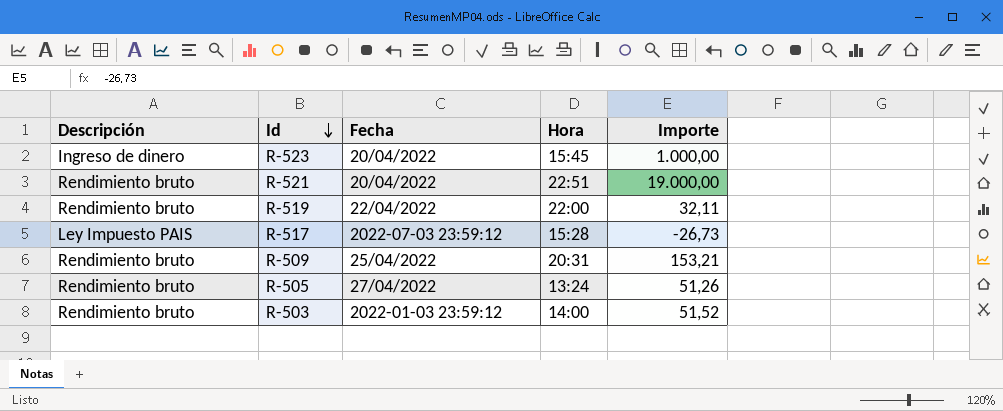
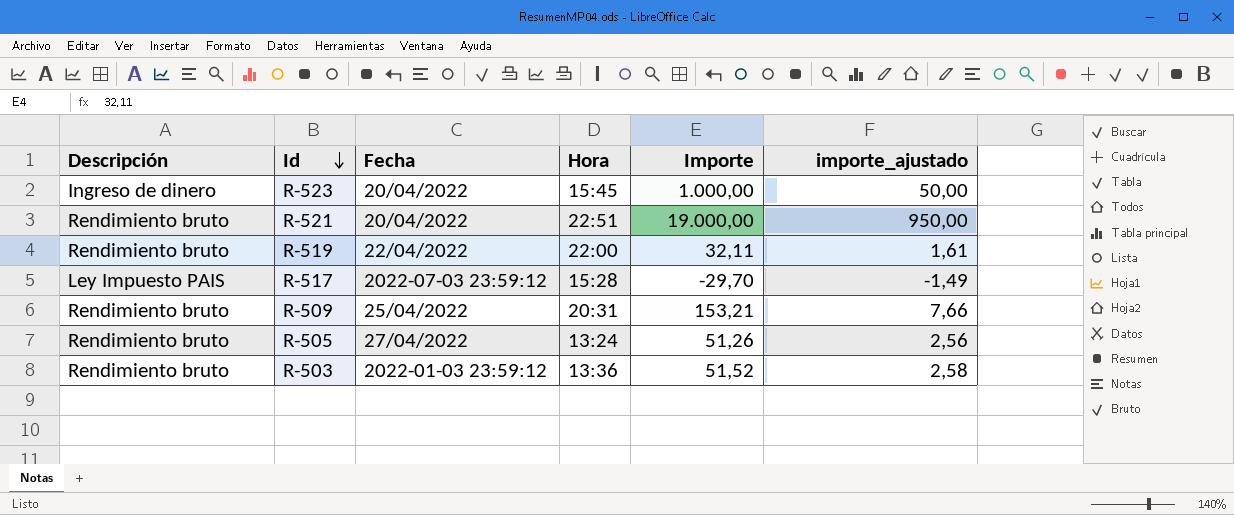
column importe_ajustado | formula: none -> [Importe] * 0,05
R-517 | Importe: -26,73 -> -29,70
R-503 | Hora: 14:00 -> 13:36

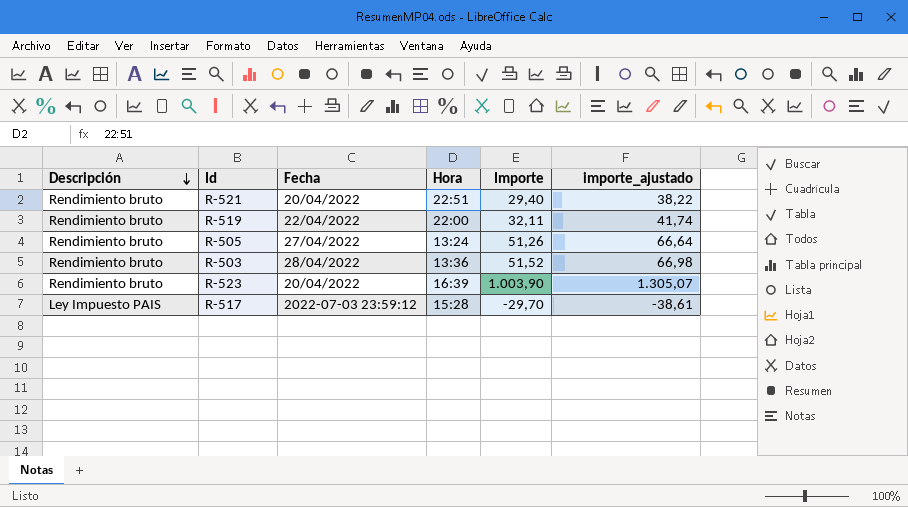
row order: Id descending -> Descripción descending
column importe_ajustado | formula: [Importe] * 0,05 -> [Importe] * 1,3
row R-509: Rendimiento bruto | 25/04/2022 | 20:31 | 153,21 | 7,66 -> none
R-521 | Importe: 19.000,00 -> 29,40
R-503 | Fecha: 2022-01-03 23:59:12 -> 28/04/2022
R-523 | Descripción: Ingreso de dinero -> Rendimiento bruto
R-523 | Hora: 15:45 -> 16:39
R-523 | Importe: 1.000,00 -> 1.003,90

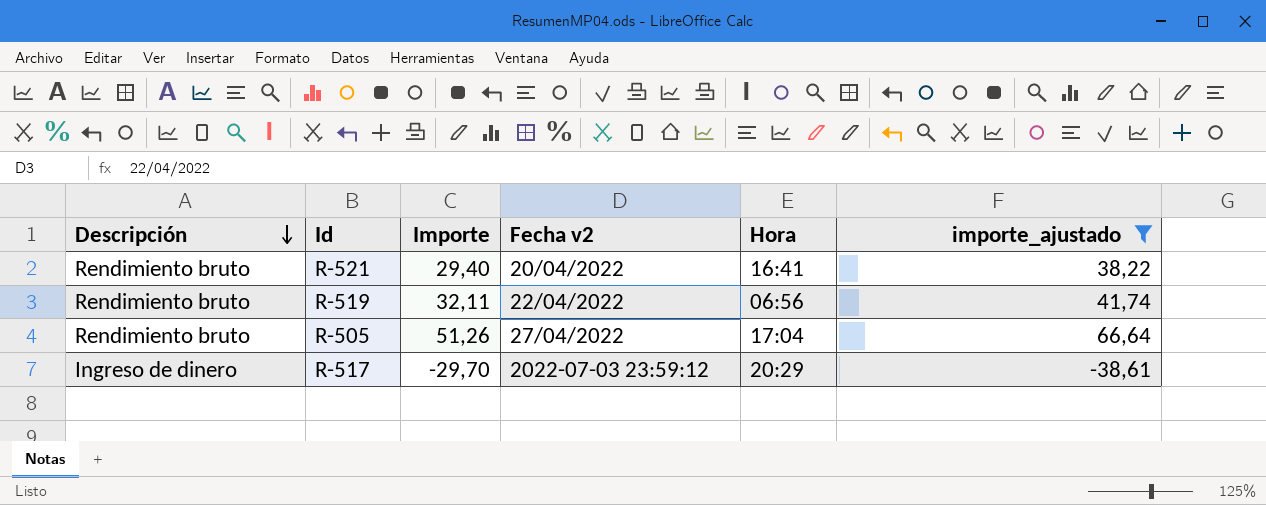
filter: none -> importe_ajustado <= 66,64
column Importe | position: 5 -> 3
column name: Fecha -> Fecha v2
R-521 | Hora: 22:51 -> 16:41
R-519 | Hora: 22:00 -> 06:56
R-505 | Hora: 13:24 -> 17:04
R-517 | Descripción: Ley Impuesto PAIS -> Ingreso de dinero
R-517 | Hora: 15:28 -> 20:29

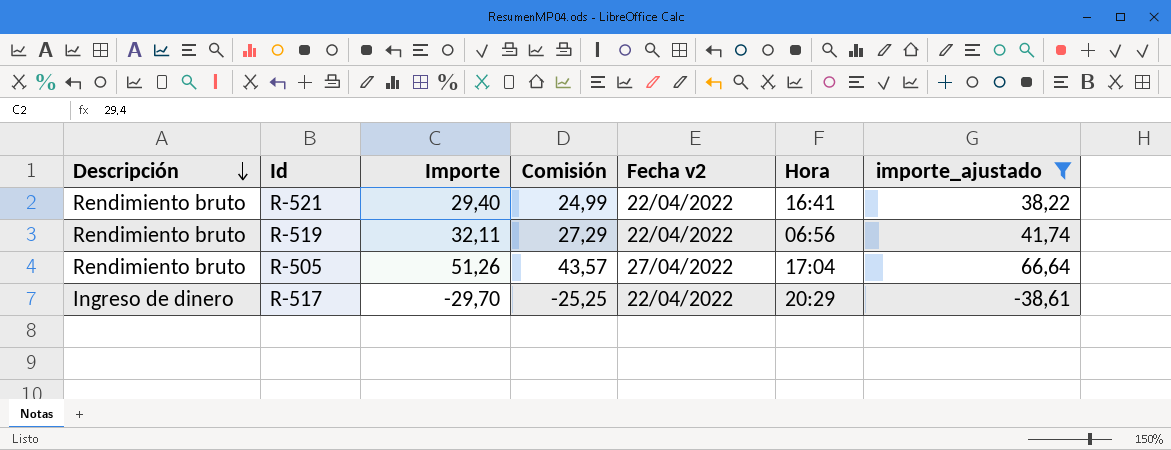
column Comisión | formula: none -> [Importe] * 0,85
R-521 | Fecha v2: 20/04/2022 -> 22/04/2022
R-517 | Fecha v2: 2022-07-03 23:59:12 -> 22/04/2022

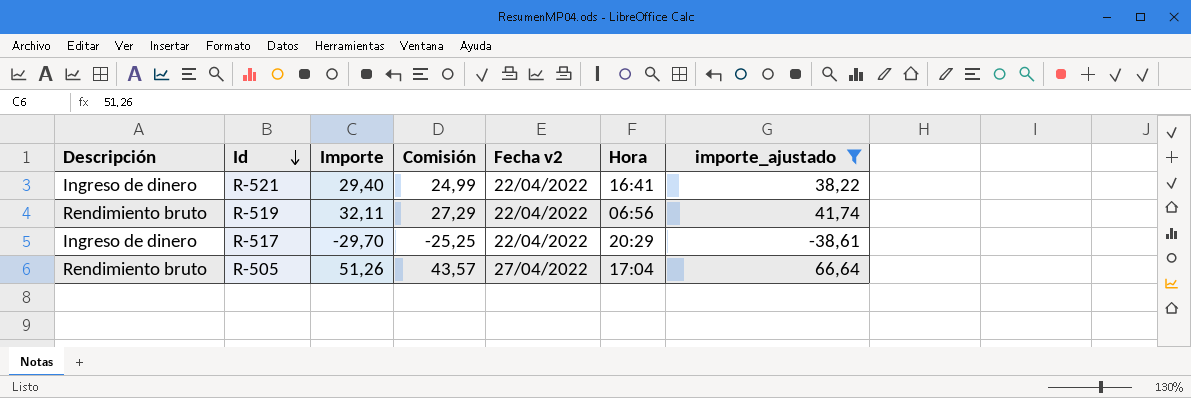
row order: Descripción descending -> Id descending
R-521 | Descripción: Rendimiento bruto -> Ingreso de dinero

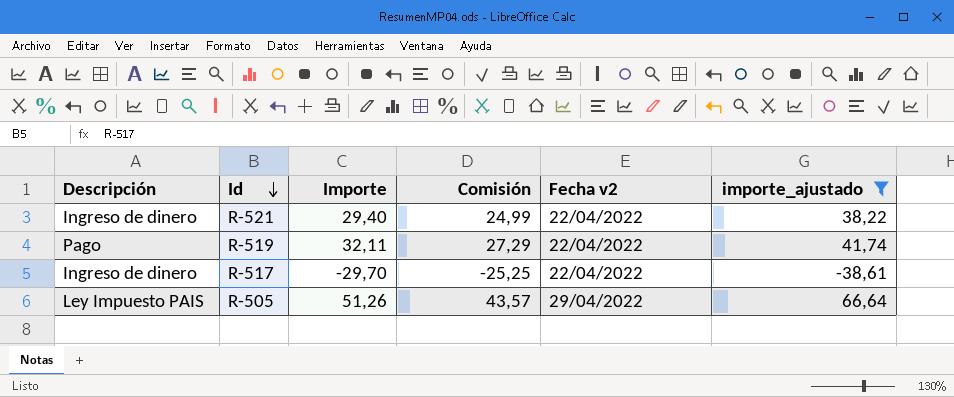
column Hora | position: 6 -> none
R-519 | Descripción: Rendimiento bruto -> Pago
R-505 | Descripción: Rendimiento bruto -> Ley Impuesto PAIS
R-505 | Fecha v2: 27/04/2022 -> 29/04/2022

